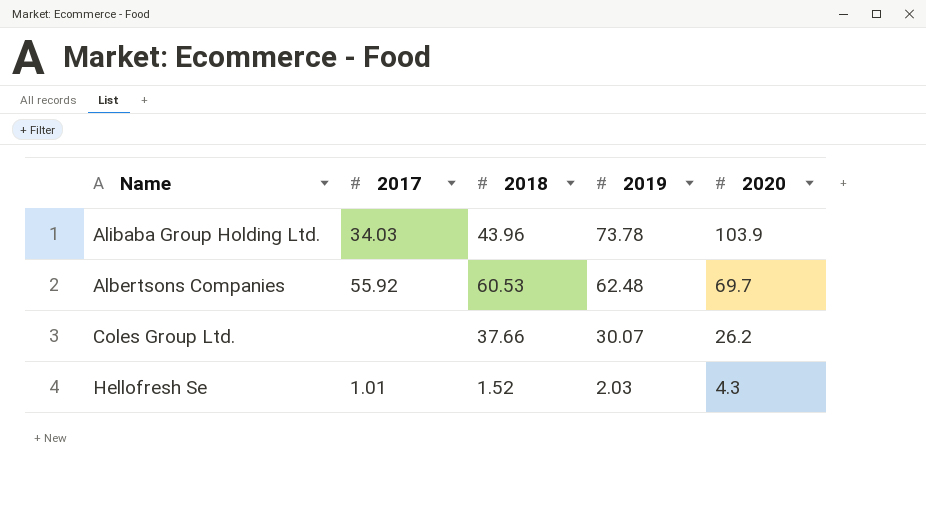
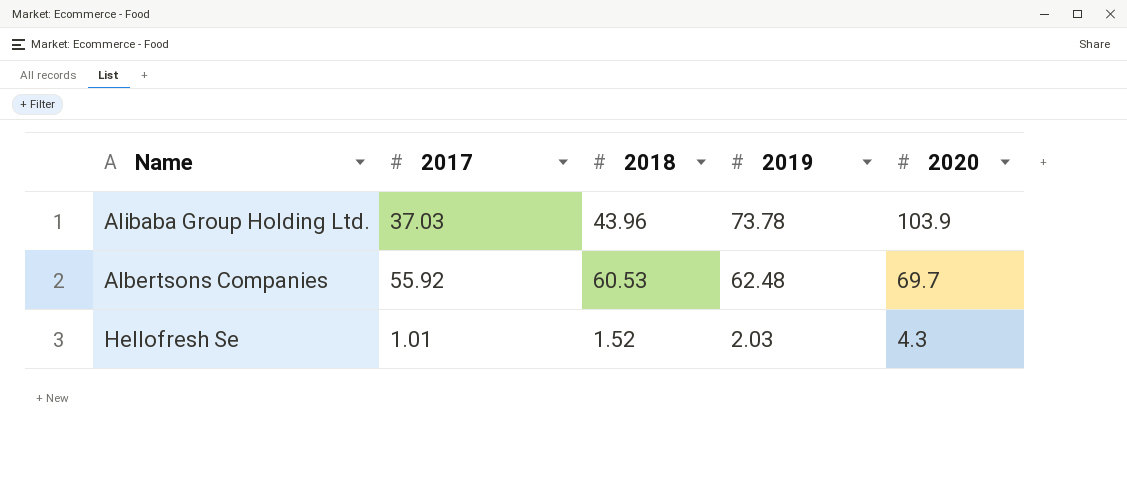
row Coles Group Ltd.: none | 37.66 | 30.07 | 26.2 -> none
Alibaba Group Holding Ltd. | 2017: 34.03 -> 37.03

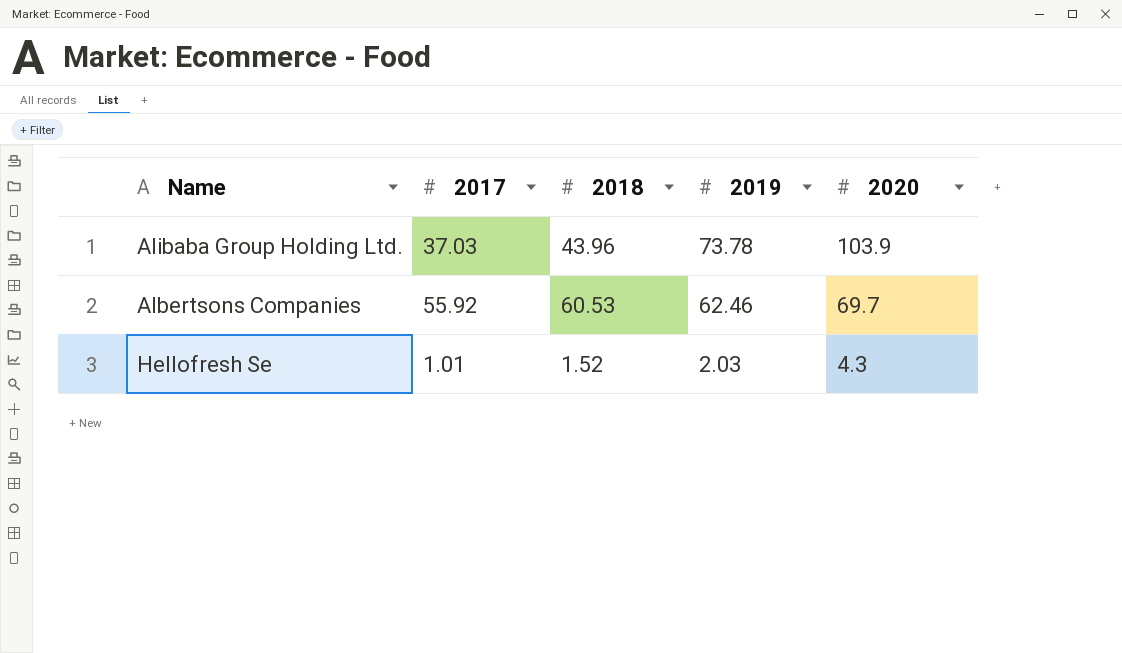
Albertsons Companies | 2019: 62.48 -> 62.46

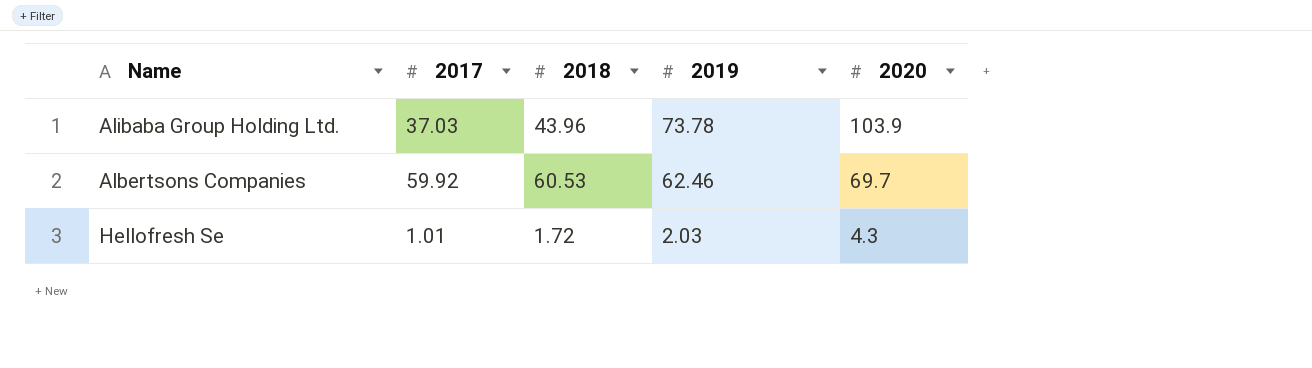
Albertsons Companies | 2017: 55.92 -> 59.92
Hellofresh Se | 2018: 1.52 -> 1.72

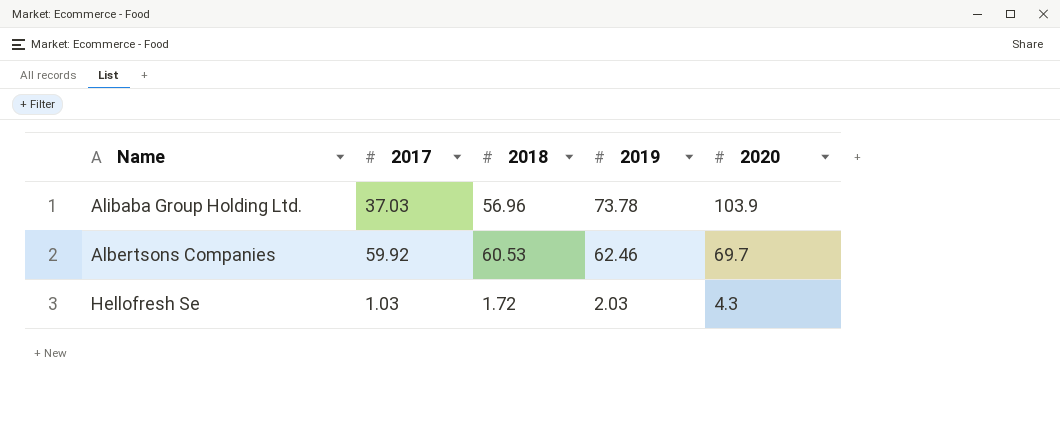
Alibaba Group Holding Ltd. | 2018: 43.96 -> 56.96
Hellofresh Se | 2017: 1.01 -> 1.03

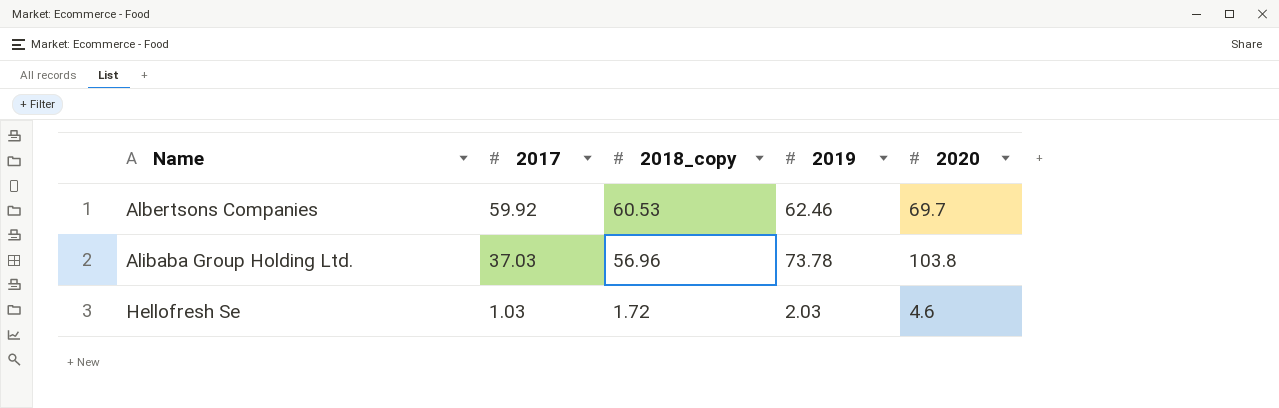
row order: 2019 descending -> Name ascending
column name: 2018 -> 2018_copy
Alibaba Group Holding Ltd. | 2020: 103.9 -> 103.8
Hellofresh Se | 2020: 4.3 -> 4.6

